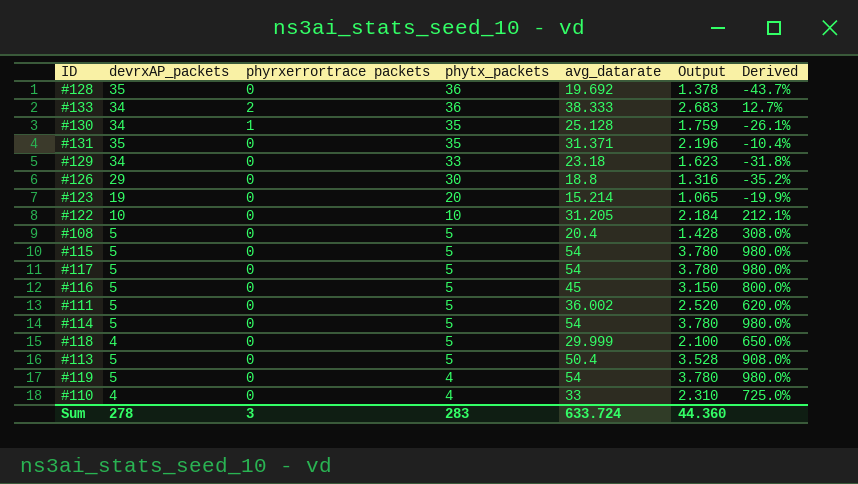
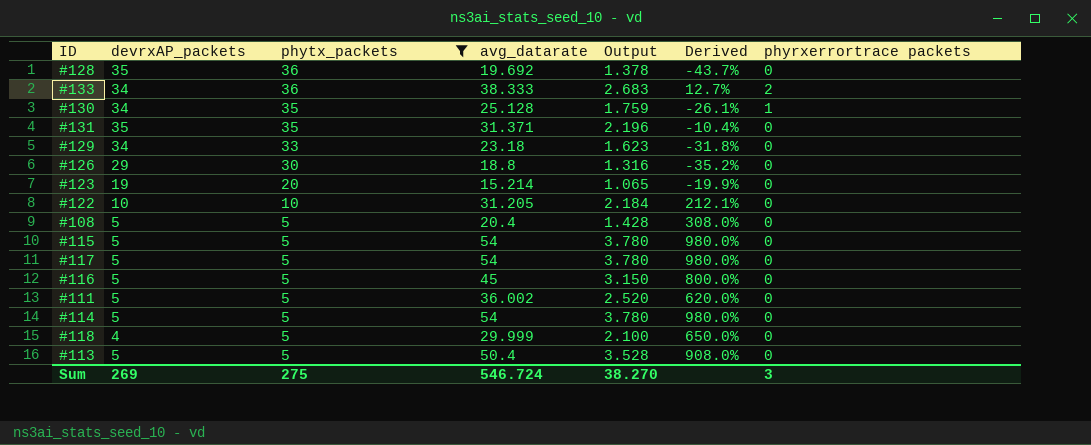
filter: none -> phytx_packets != 4
column phyrxerrortrace packets | position: 3 -> 7
Sum | devrxAP_packets: 278 -> 269
Sum | phytx_packets: 283 -> 275
Sum | avg_datarate: 633.724 -> 546.724
Sum | Output: 44.360 -> 38.270

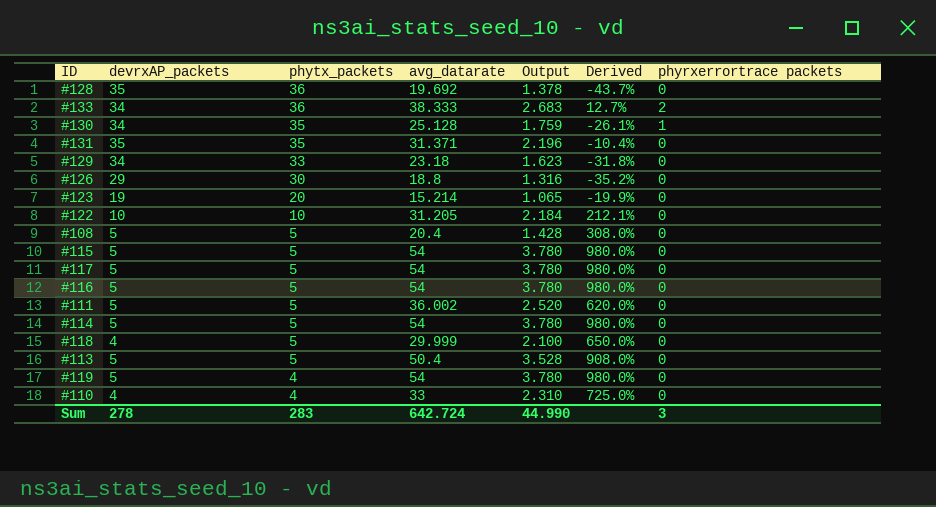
filter: phytx_packets != 4 -> none
#116 | avg_datarate: 45 -> 54
#116 | Output: 3.150 -> 3.780
#116 | Derived: 800.0% -> 980.0%
Sum | devrxAP_packets: 269 -> 278
Sum | phytx_packets: 275 -> 283
Sum | avg_datarate: 546.724 -> 642.724
Sum | Output: 38.270 -> 44.990

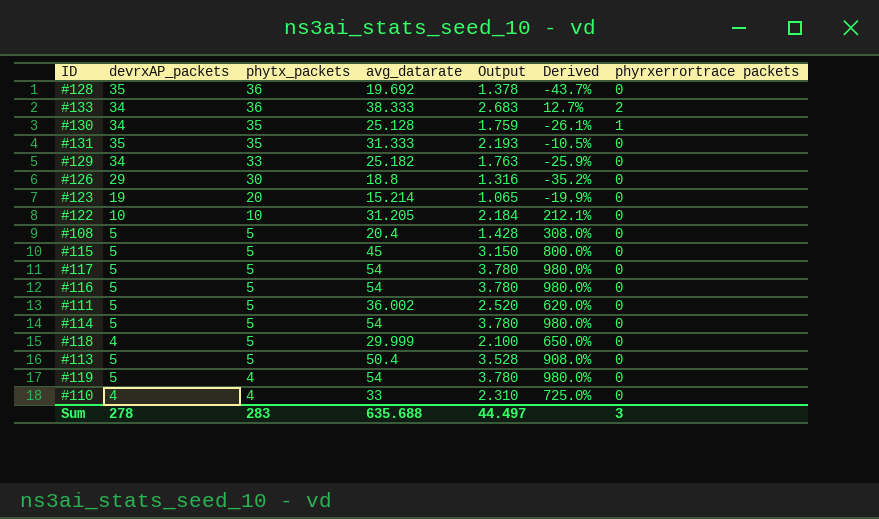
#131 | avg_datarate: 31.371 -> 31.333
#131 | Output: 2.196 -> 2.193
#131 | Derived: -10.4% -> -10.5%
#129 | avg_datarate: 23.18 -> 25.182
#129 | Output: 1.623 -> 1.763
#129 | Derived: -31.8% -> -25.9%
#115 | avg_datarate: 54 -> 45
#115 | Output: 3.780 -> 3.150
#115 | Derived: 980.0% -> 800.0%
Sum | avg_datarate: 642.724 -> 635.688
Sum | Output: 44.990 -> 44.497

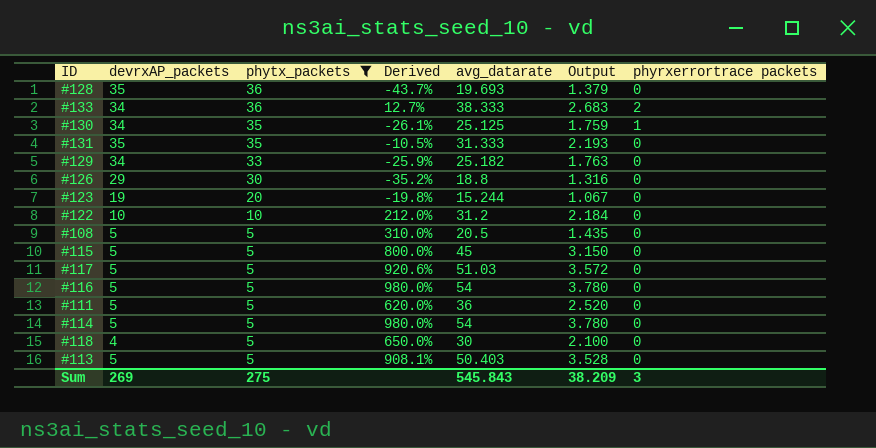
filter: none -> phytx_packets != 4
column Derived | position: 6 -> 4
#128 | avg_datarate: 19.692 -> 19.693
#128 | Output: 1.378 -> 1.379
#130 | avg_datarate: 25.128 -> 25.125
#123 | Derived: -19.9% -> -19.8%
#123 | avg_datarate: 15.214 -> 15.244
#123 | Output: 1.065 -> 1.067
#122 | Derived: 212.1% -> 212.0%
#122 | avg_datarate: 31.205 -> 31.2
#108 | Derived: 308.0% -> 310.0%
#108 | avg_datarate: 20.4 -> 20.5
#108 | Output: 1.428 -> 1.435
#117 | Derived: 980.0% -> 920.6%
#117 | avg_datarate: 54 -> 51.03
#117 | Output: 3.780 -> 3.572
#111 | avg_datarate: 36.002 -> 36
#118 | avg_datarate: 29.999 -> 30
#113 | Derived: 908.0% -> 908.1%
#113 | avg_datarate: 50.4 -> 50.403
Sum | devrxAP_packets: 278 -> 269
Sum | phytx_packets: 283 -> 275
Sum | avg_datarate: 635.688 -> 545.843
Sum | Output: 44.497 -> 38.209

